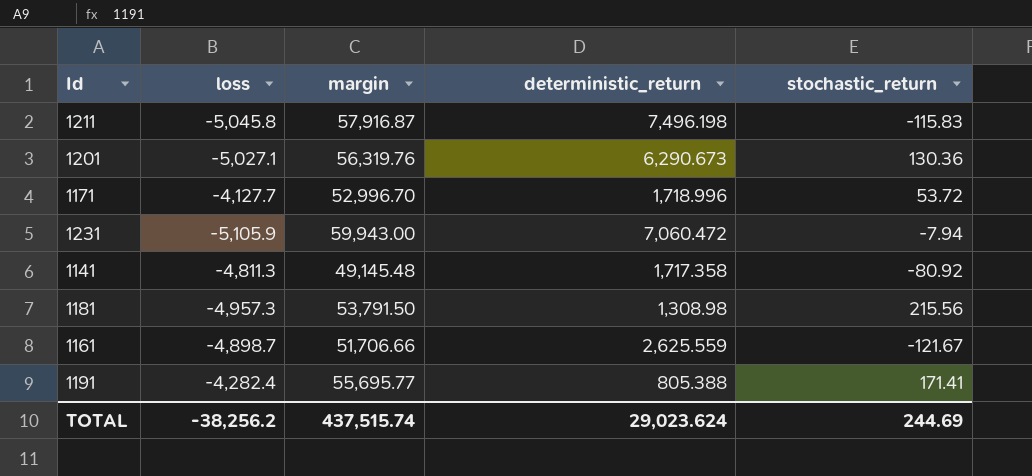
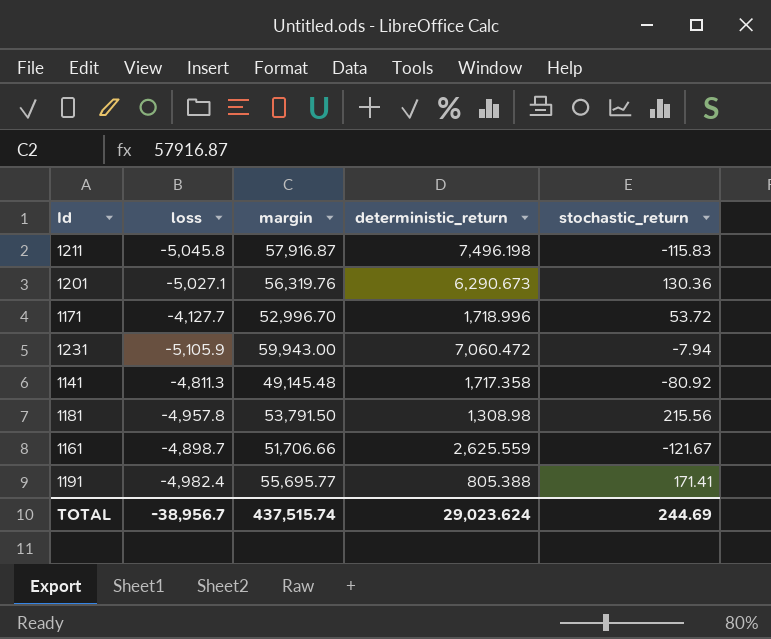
1181 | loss: -4,957.3 -> -4,957.8
1191 | loss: -4,282.4 -> -4,982.4
TOTAL | loss: -38,256.2 -> -38,956.7

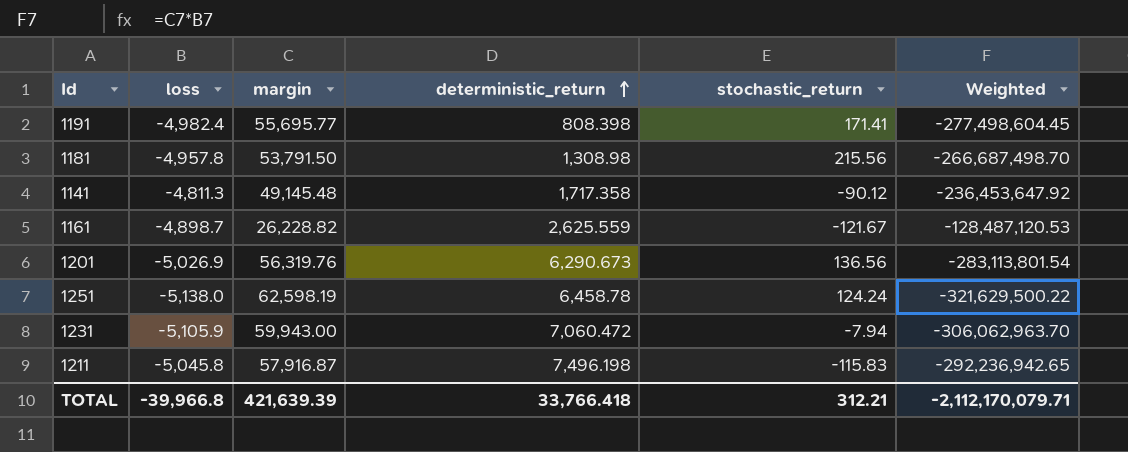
row order: none -> deterministic_return ascending
column Weighted | formula: none -> [loss] * [margin]
row 1171: -4,127.7 | 52,996.70 | 1,718.996 | 53.72 -> none
1191 | deterministic_return: 805.388 -> 808.398
1141 | stochastic_return: -80.92 -> -90.12
1161 | margin: 51,706.66 -> 26,228.82
1201 | loss: -5,027.1 -> -5,026.9
1201 | stochastic_return: 130.36 -> 136.56
row 1251: none -> -5,138.0 | 62,598.19 | 6,458.78 | 124.24 | -321,629,500.22
TOTAL | loss: -38,956.7 -> -39,966.8
TOTAL | margin: 437,515.74 -> 421,639.39
TOTAL | deterministic_return: 29,023.624 -> 33,766.418
TOTAL | stochastic_return: 244.69 -> 312.21

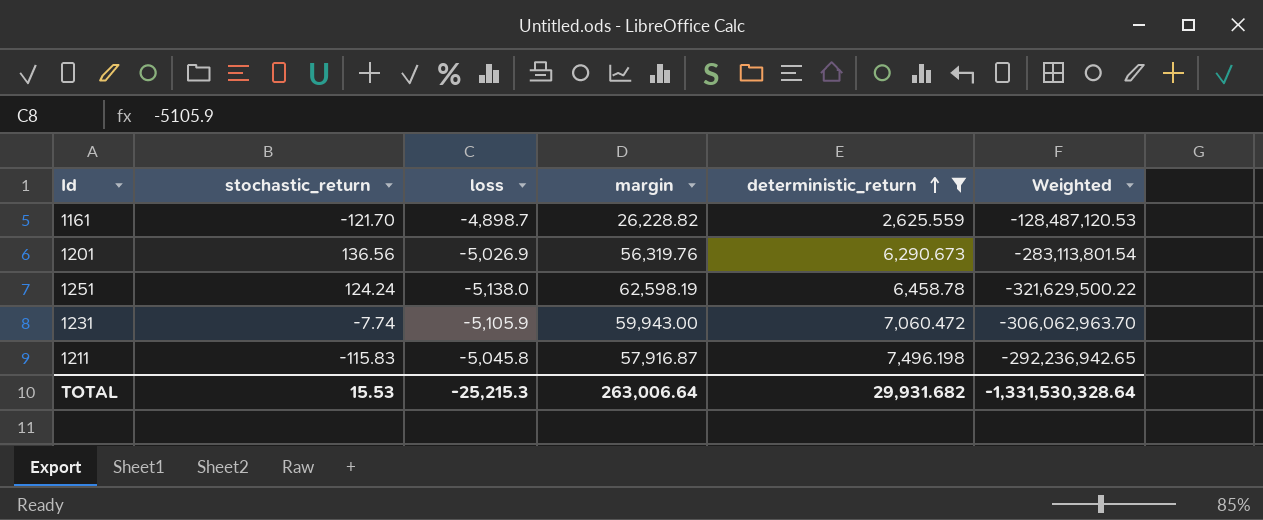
filter: none -> deterministic_return >= 2,625.559
column stochastic_return | position: 5 -> 2
1161 | stochastic_return: -121.67 -> -121.70
1231 | stochastic_return: -7.94 -> -7.74
TOTAL | stochastic_return: 312.21 -> 15.53
TOTAL | loss: -39,966.8 -> -25,215.3
TOTAL | margin: 421,639.39 -> 263,006.64
TOTAL | deterministic_return: 33,766.418 -> 29,931.682
TOTAL | Weighted: -2,112,170,079.71 -> -1,331,530,328.64

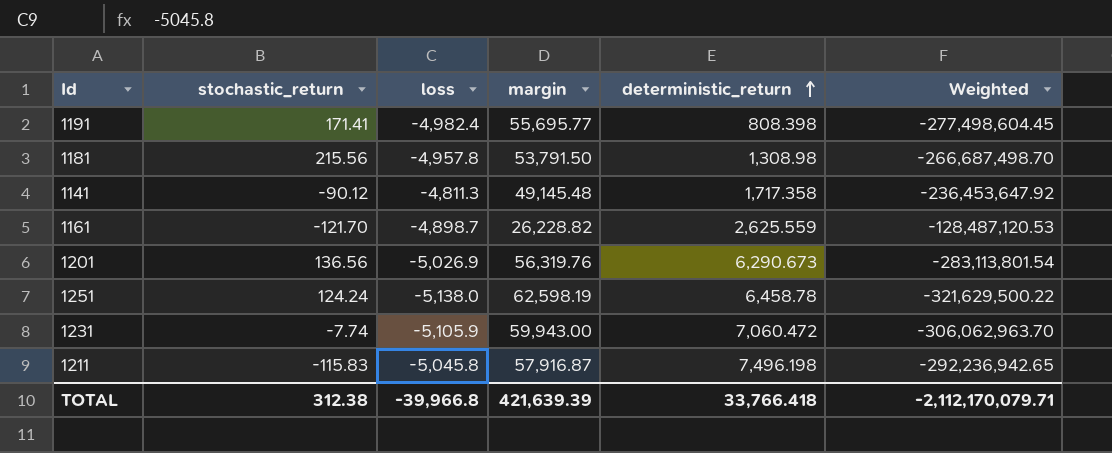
filter: deterministic_return >= 2,625.559 -> none
TOTAL | stochastic_return: 15.53 -> 312.38
TOTAL | loss: -25,215.3 -> -39,966.8
TOTAL | margin: 263,006.64 -> 421,639.39
TOTAL | deterministic_return: 29,931.682 -> 33,766.418
TOTAL | Weighted: -1,331,530,328.64 -> -2,112,170,079.71

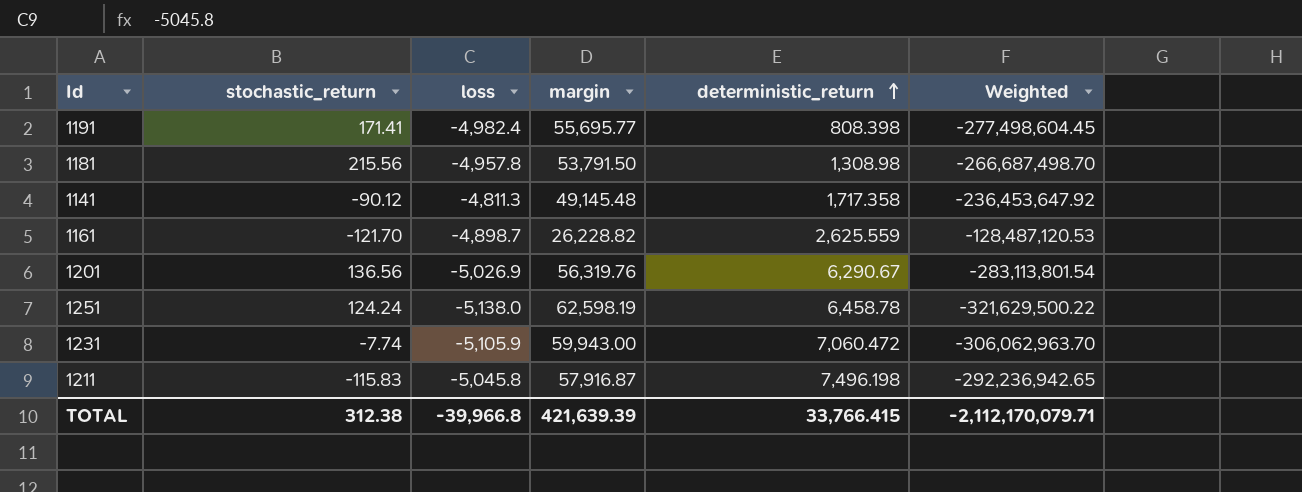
1201 | deterministic_return: 6,290.673 -> 6,290.67
TOTAL | deterministic_return: 33,766.418 -> 33,766.415

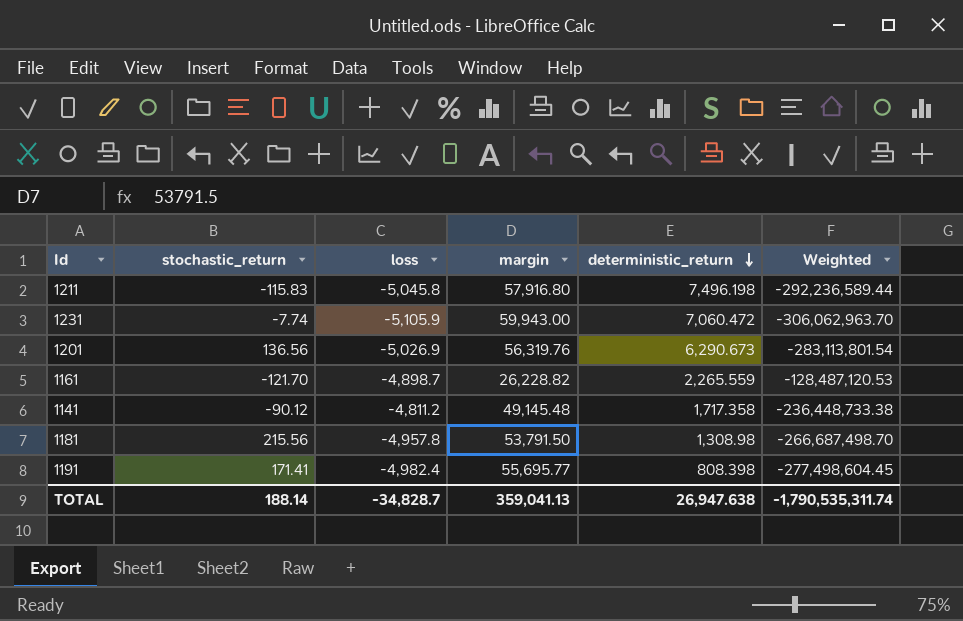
row order: deterministic_return ascending -> deterministic_return descending
row 1251: 124.24 | -5,138.0 | 62,598.19 | 6,458.78 | -321,629,500.22 -> none
1211 | margin: 57,916.87 -> 57,916.80
1211 | Weighted: -292,236,942.65 -> -292,236,589.44
1201 | deterministic_return: 6,290.67 -> 6,290.673
1161 | deterministic_return: 2,625.559 -> 2,265.559
1141 | loss: -4,811.3 -> -4,811.2
1141 | Weighted: -236,453,647.92 -> -236,448,733.38
TOTAL | stochastic_return: 312.38 -> 188.14
TOTAL | loss: -39,966.8 -> -34,828.7
TOTAL | margin: 421,639.39 -> 359,041.13
TOTAL | deterministic_return: 33,766.415 -> 26,947.638
TOTAL | Weighted: -2,112,170,079.71 -> -1,790,535,311.74

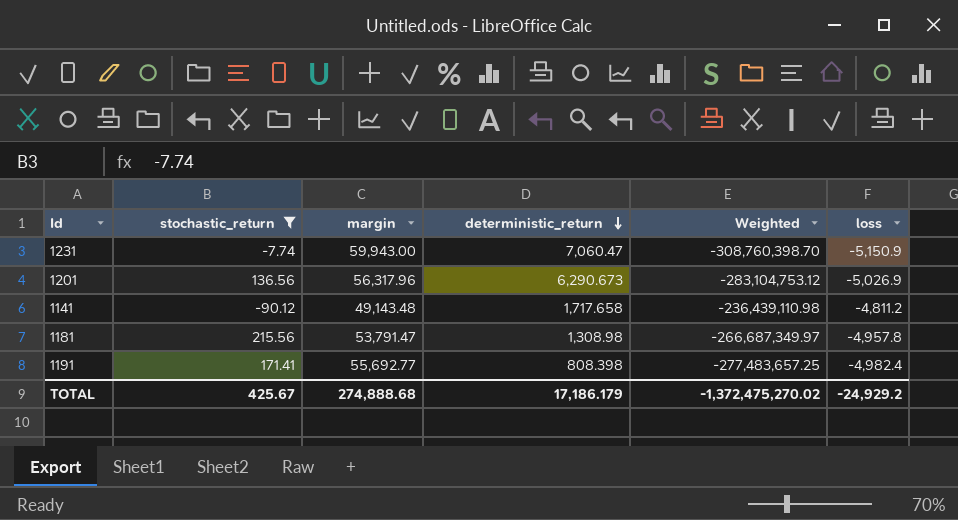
filter: none -> stochastic_return >= -90.12
column loss | position: 3 -> 6
1231 | deterministic_return: 7,060.472 -> 7,060.47
1231 | Weighted: -306,062,963.70 -> -308,760,398.70
1231 | loss: -5,105.9 -> -5,150.9
1201 | margin: 56,319.76 -> 56,317.96
1201 | Weighted: -283,113,801.54 -> -283,104,753.12
1141 | margin: 49,145.48 -> 49,143.48
1141 | deterministic_return: 1,717.358 -> 1,717.658
1141 | Weighted: -236,448,733.38 -> -236,439,110.98
1181 | margin: 53,791.50 -> 53,791.47
1181 | Weighted: -266,687,498.70 -> -266,687,349.97
1191 | margin: 55,695.77 -> 55,692.77
1191 | Weighted: -277,498,604.45 -> -277,483,657.25
TOTAL | stochastic_return: 188.14 -> 425.67
TOTAL | margin: 359,041.13 -> 274,888.68
TOTAL | deterministic_return: 26,947.638 -> 17,186.179
TOTAL | Weighted: -1,790,535,311.74 -> -1,372,475,270.02
TOTAL | loss: -34,828.7 -> -24,929.2

